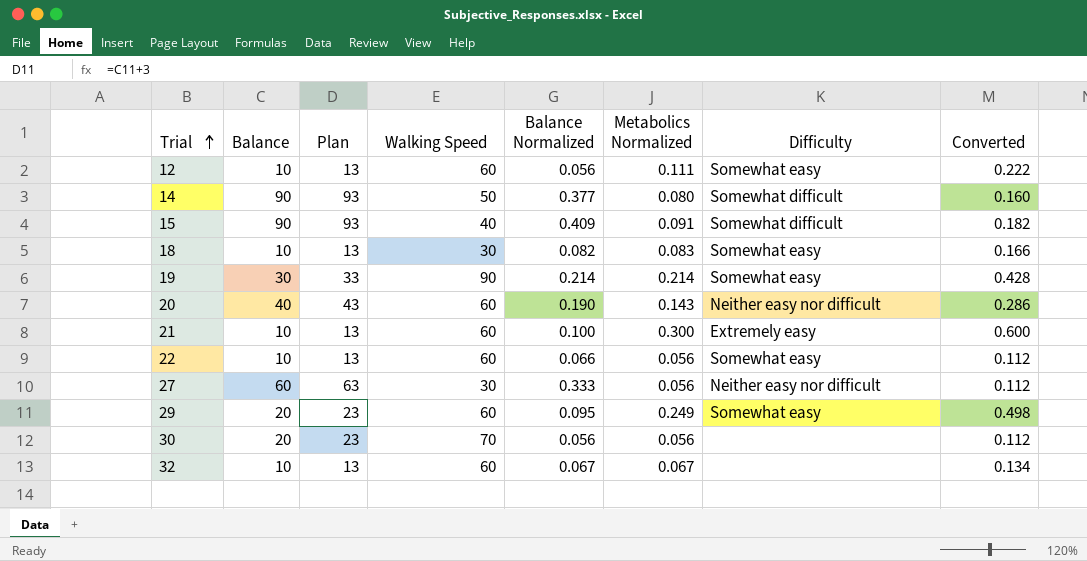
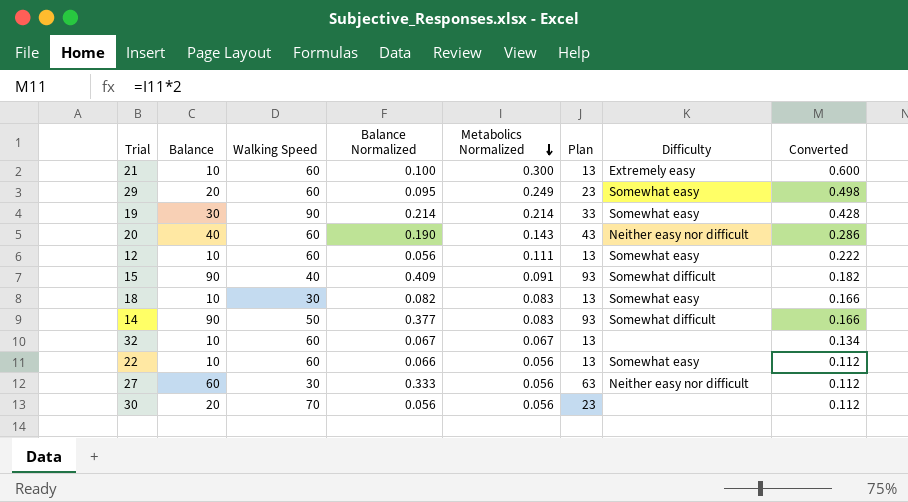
row order: Trial ascending -> Metabolics Normalized descending
column Plan | position: 3 -> 6
14 | Metabolics Normalized: 0.080 -> 0.083
14 | Converted: 0.160 -> 0.166

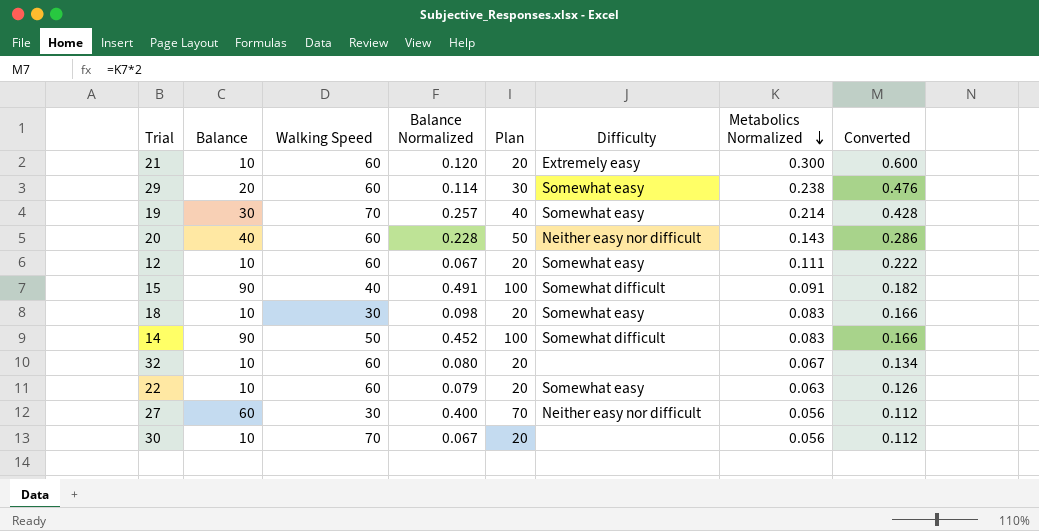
column Plan | formula: [Balance] + 3 -> [Balance] + 10
column Metabolics Normalized | position: 5 -> 7
21 | Balance Normalized: 0.100 -> 0.120
29 | Balance Normalized: 0.095 -> 0.114
29 | Metabolics Normalized: 0.249 -> 0.238
29 | Converted: 0.498 -> 0.476
19 | Walking Speed: 90 -> 70
19 | Balance Normalized: 0.214 -> 0.257
20 | Balance Normalized: 0.190 -> 0.228
12 | Balance Normalized: 0.056 -> 0.067
15 | Balance Normalized: 0.409 -> 0.491
18 | Balance Normalized: 0.082 -> 0.098
14 | Balance Normalized: 0.377 -> 0.452
32 | Balance Normalized: 0.067 -> 0.080
22 | Balance Normalized: 0.066 -> 0.079
22 | Metabolics Normalized: 0.056 -> 0.063
22 | Converted: 0.112 -> 0.126
27 | Balance Normalized: 0.333 -> 0.400
30 | Balance: 20 -> 10
30 | Balance Normalized: 0.056 -> 0.067

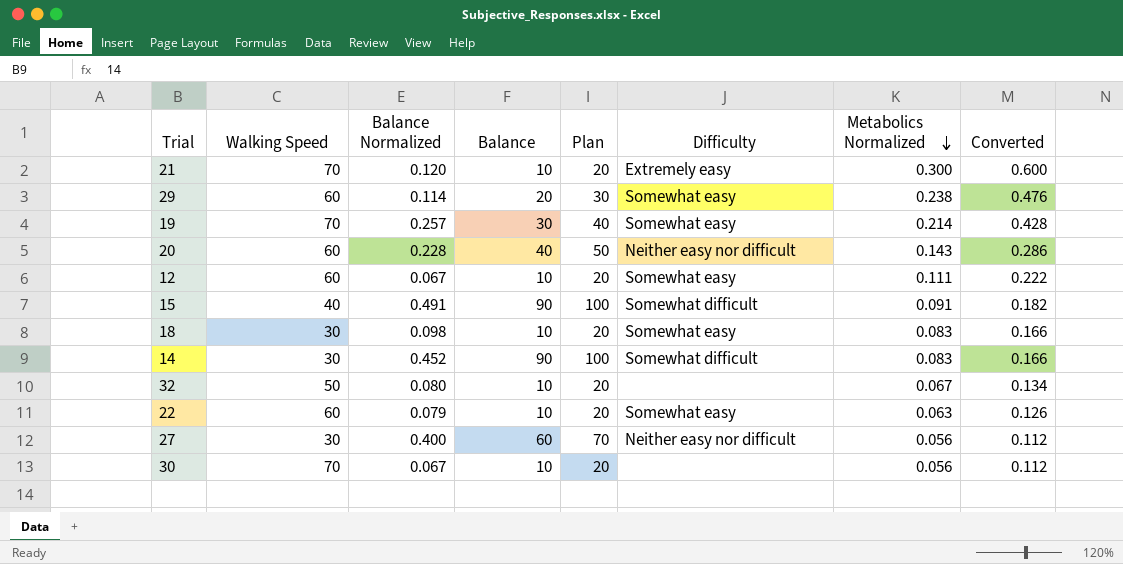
column Balance | position: 2 -> 4
21 | Walking Speed: 60 -> 70
14 | Walking Speed: 50 -> 30
32 | Walking Speed: 60 -> 50

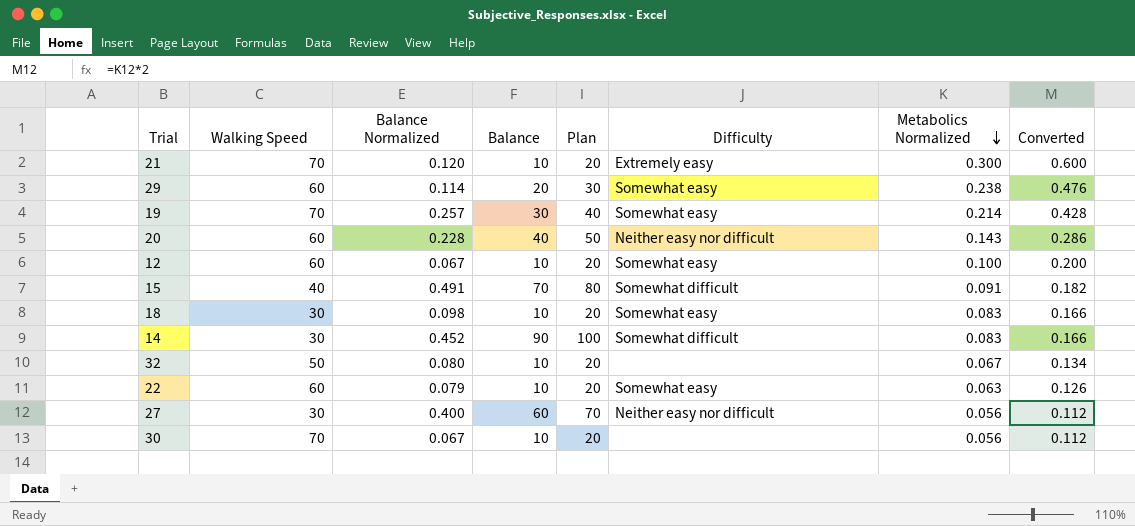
12 | Metabolics Normalized: 0.111 -> 0.100
12 | Converted: 0.222 -> 0.200
15 | Balance: 90 -> 70
15 | Plan: 100 -> 80

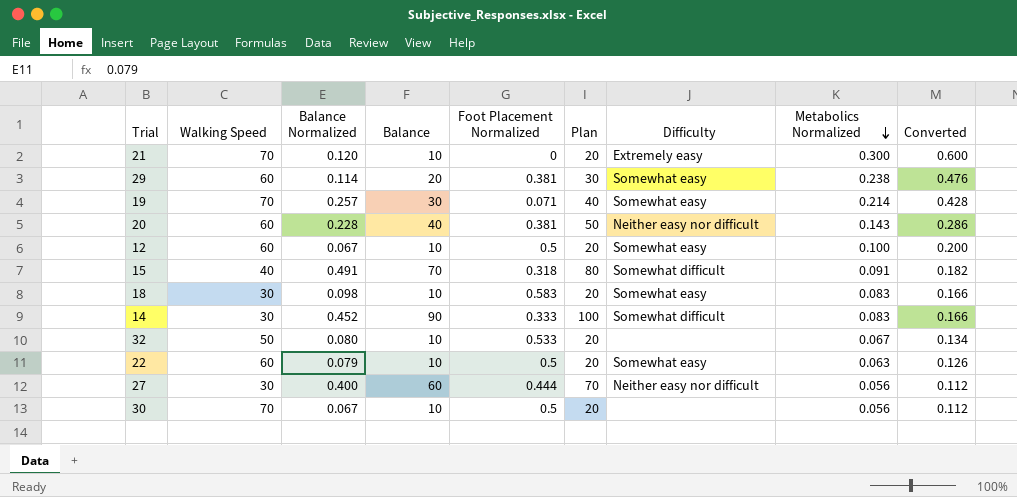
column Foot Placement Normalized | position: none -> 5

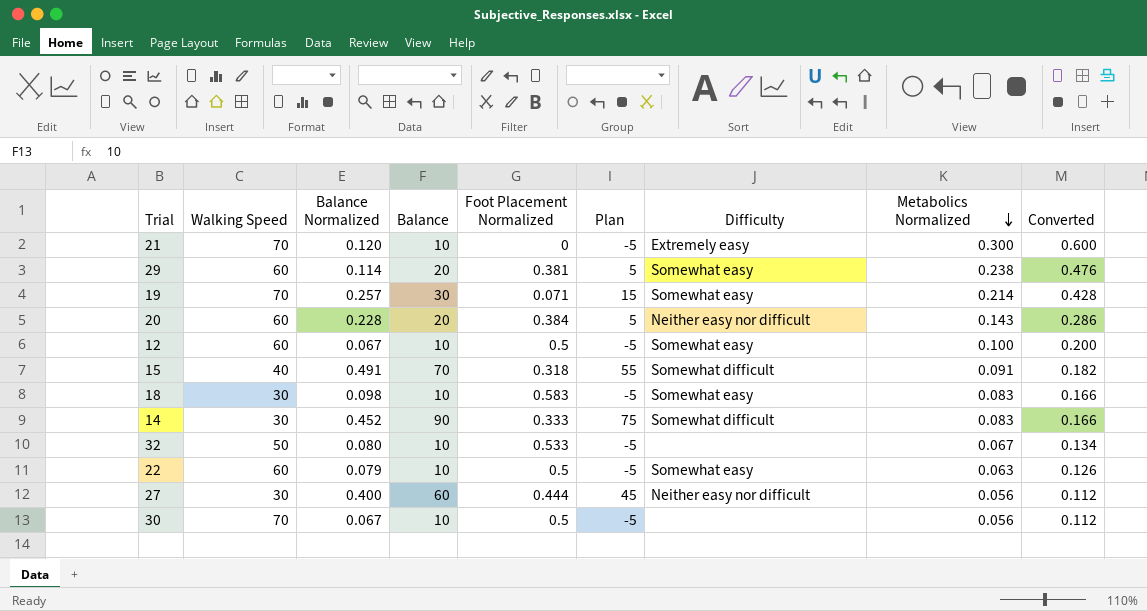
column Plan | formula: [Balance] + 10 -> [Balance] - 15
20 | Balance: 40 -> 20
20 | Foot Placement Normalized: 0.381 -> 0.384

